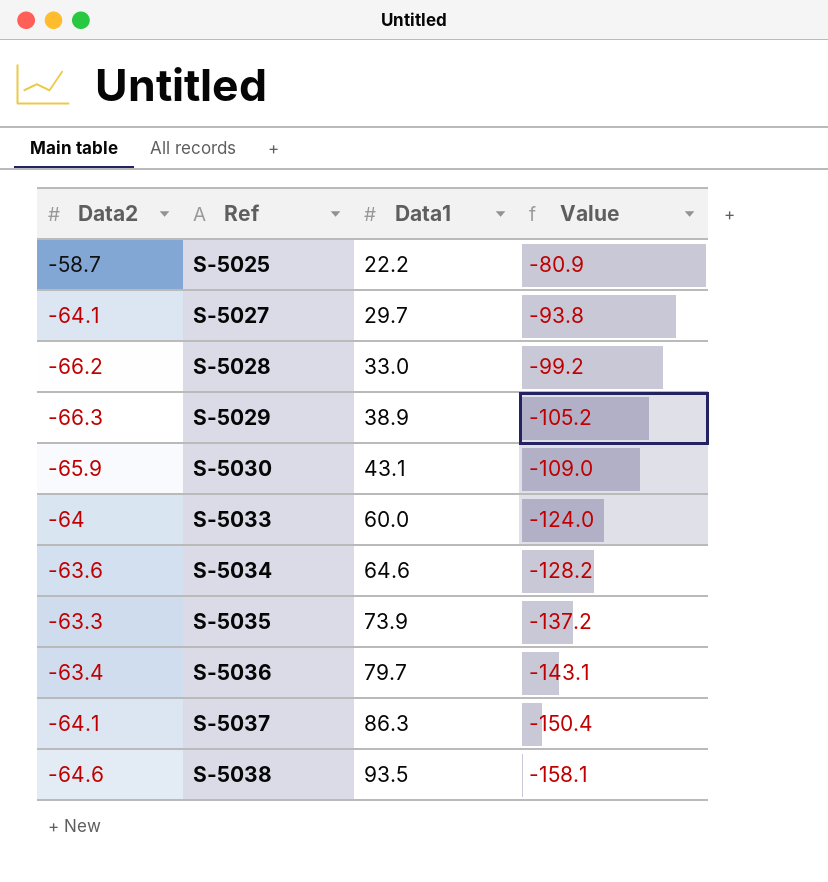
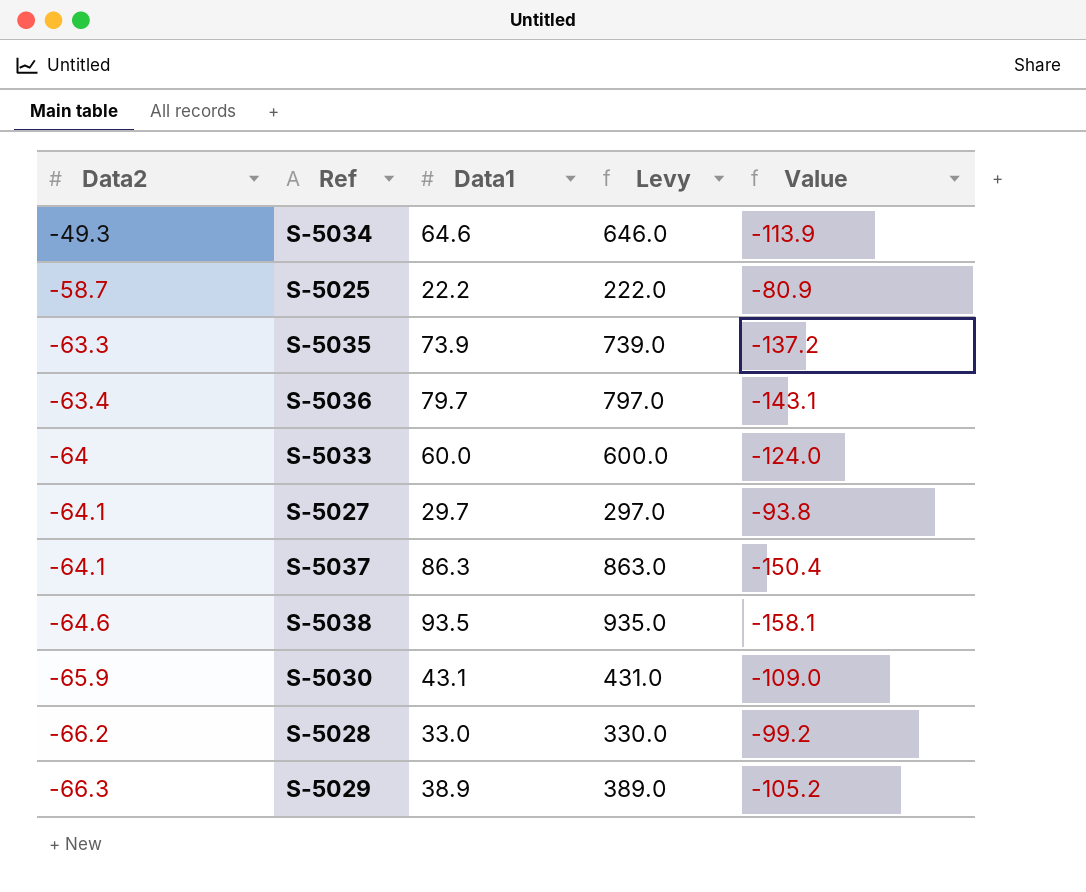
row order: Ref ascending -> Data2 descending
column Levy | formula: none -> [Data1] * 10
S-5034 | Data2: -63.6 -> -49.3
S-5034 | Value: -128.2 -> -113.9

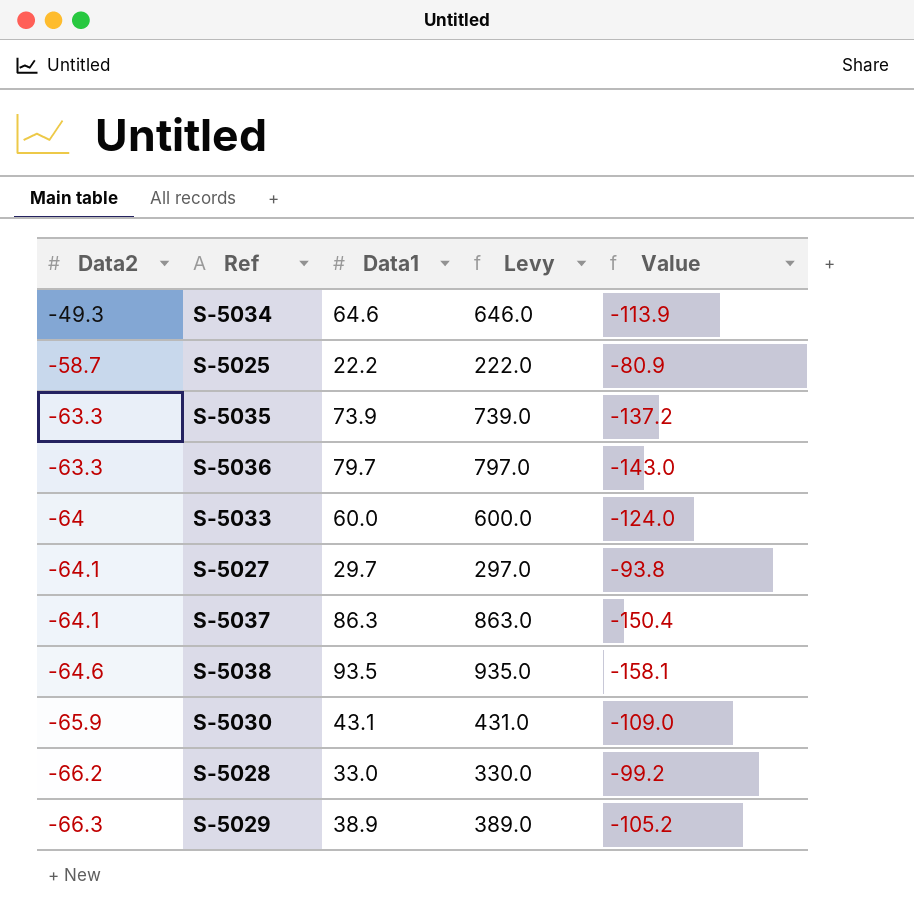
S-5036 | Data2: -63.4 -> -63.3
S-5036 | Value: -143.1 -> -143.0

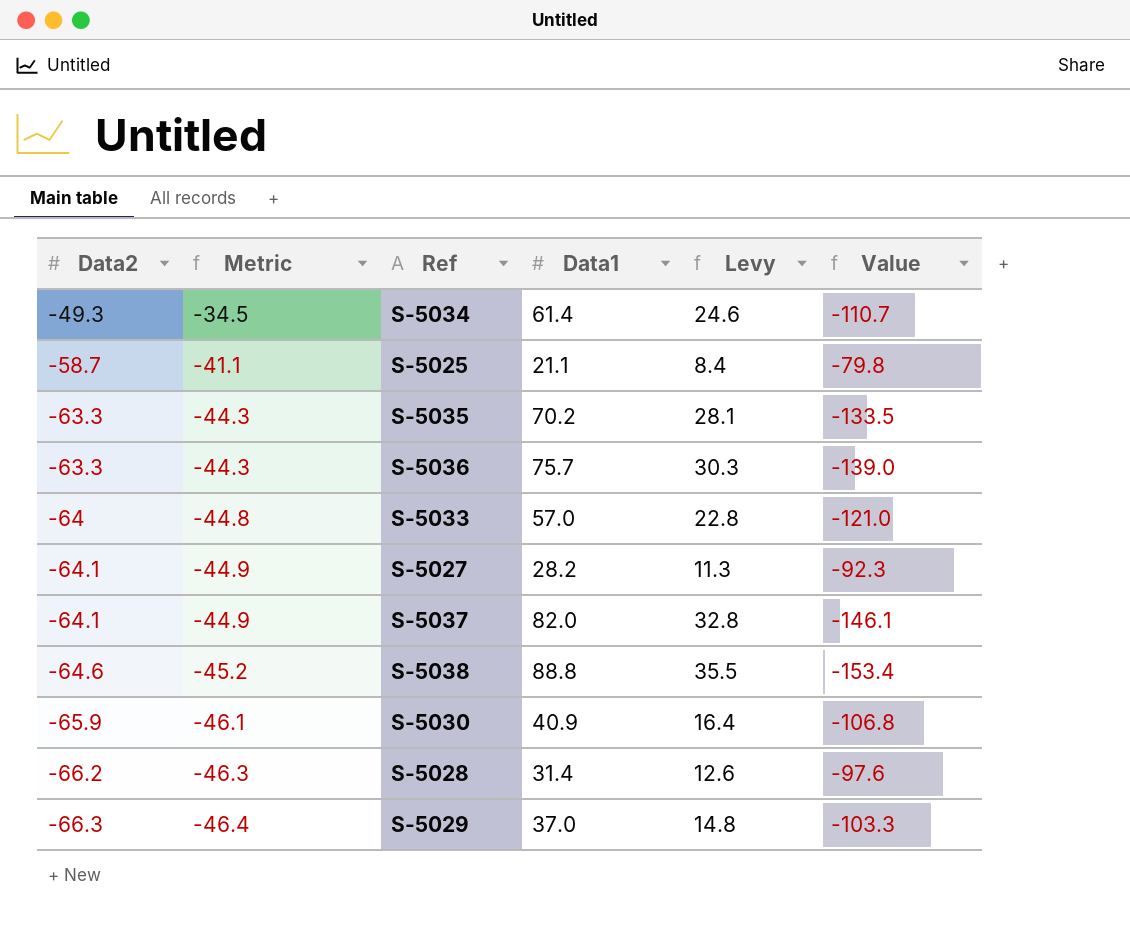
column Metric | formula: none -> [Data2] * 0.7
column Levy | formula: [Data1] * 10 -> [Data1] * 0.4
S-5034 | Data1: 64.6 -> 61.4
S-5034 | Value: -113.9 -> -110.7
S-5025 | Data1: 22.2 -> 21.1
S-5025 | Value: -80.9 -> -79.8
S-5035 | Data1: 73.9 -> 70.2
S-5035 | Value: -137.2 -> -133.5
S-5036 | Data1: 79.7 -> 75.7
S-5036 | Value: -143.0 -> -139.0
S-5033 | Data1: 60.0 -> 57.0
S-5033 | Value: -124.0 -> -121.0
S-5027 | Data1: 29.7 -> 28.2
S-5027 | Value: -93.8 -> -92.3
S-5037 | Data1: 86.3 -> 82.0
S-5037 | Value: -150.4 -> -146.1
S-5038 | Data1: 93.5 -> 88.8
S-5038 | Value: -158.1 -> -153.4
S-5030 | Data1: 43.1 -> 40.9
S-5030 | Value: -109.0 -> -106.8
S-5028 | Data1: 33.0 -> 31.4
S-5028 | Value: -99.2 -> -97.6
S-5029 | Data1: 38.9 -> 37.0
S-5029 | Value: -105.2 -> -103.3

